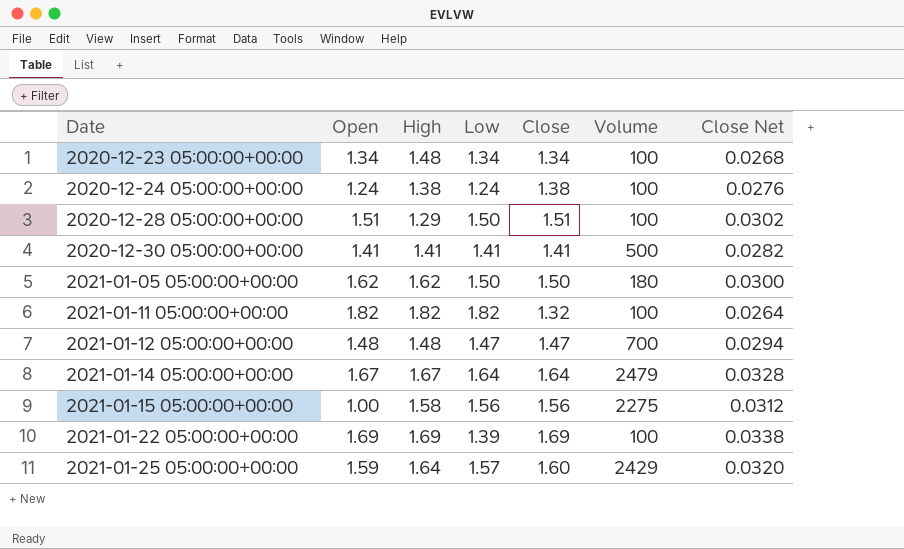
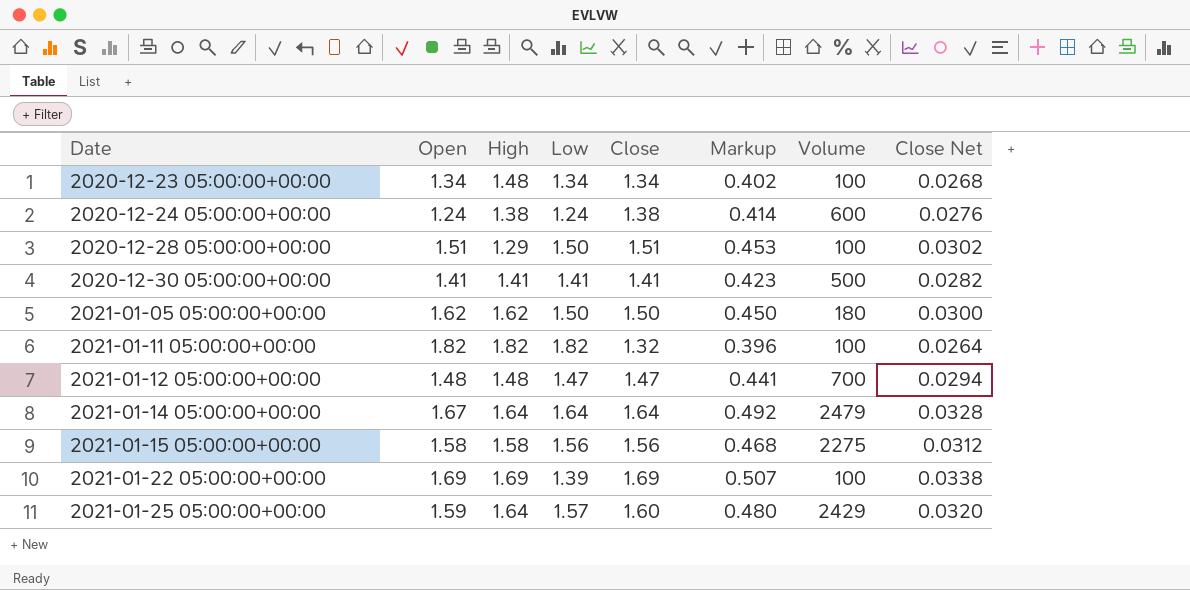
column Markup | formula: none -> [Close] * 0.3
2020-12-24 05:00:00+00:00 | Volume: 100 -> 600
2021-01-14 05:00:00+00:00 | High: 1.67 -> 1.64
2021-01-15 05:00:00+00:00 | Open: 1.00 -> 1.58

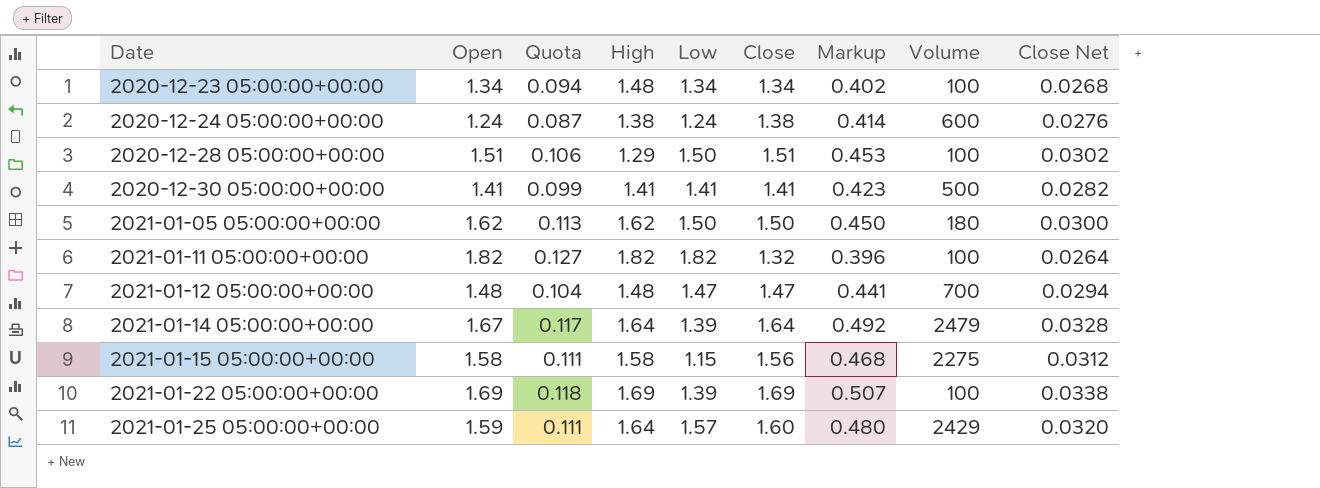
column Quota | formula: none -> [Open] * 0.07
2021-01-14 05:00:00+00:00 | Low: 1.64 -> 1.39
2021-01-15 05:00:00+00:00 | Low: 1.56 -> 1.15

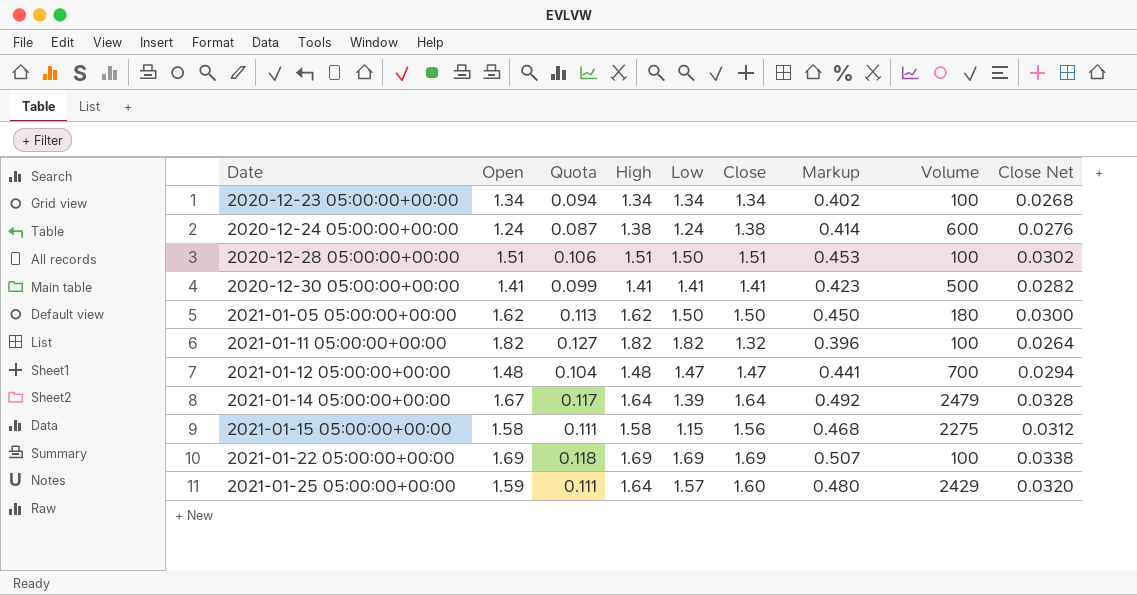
2020-12-23 05:00:00+00:00 | High: 1.48 -> 1.34
2020-12-28 05:00:00+00:00 | High: 1.29 -> 1.51
2021-01-22 05:00:00+00:00 | Low: 1.39 -> 1.69

